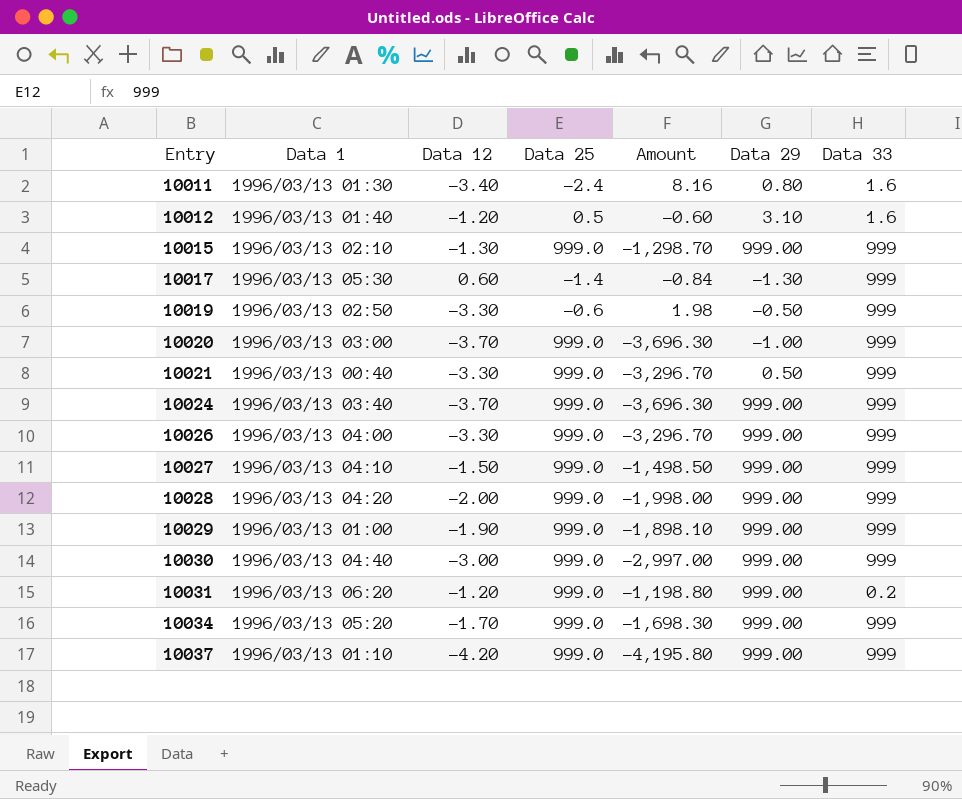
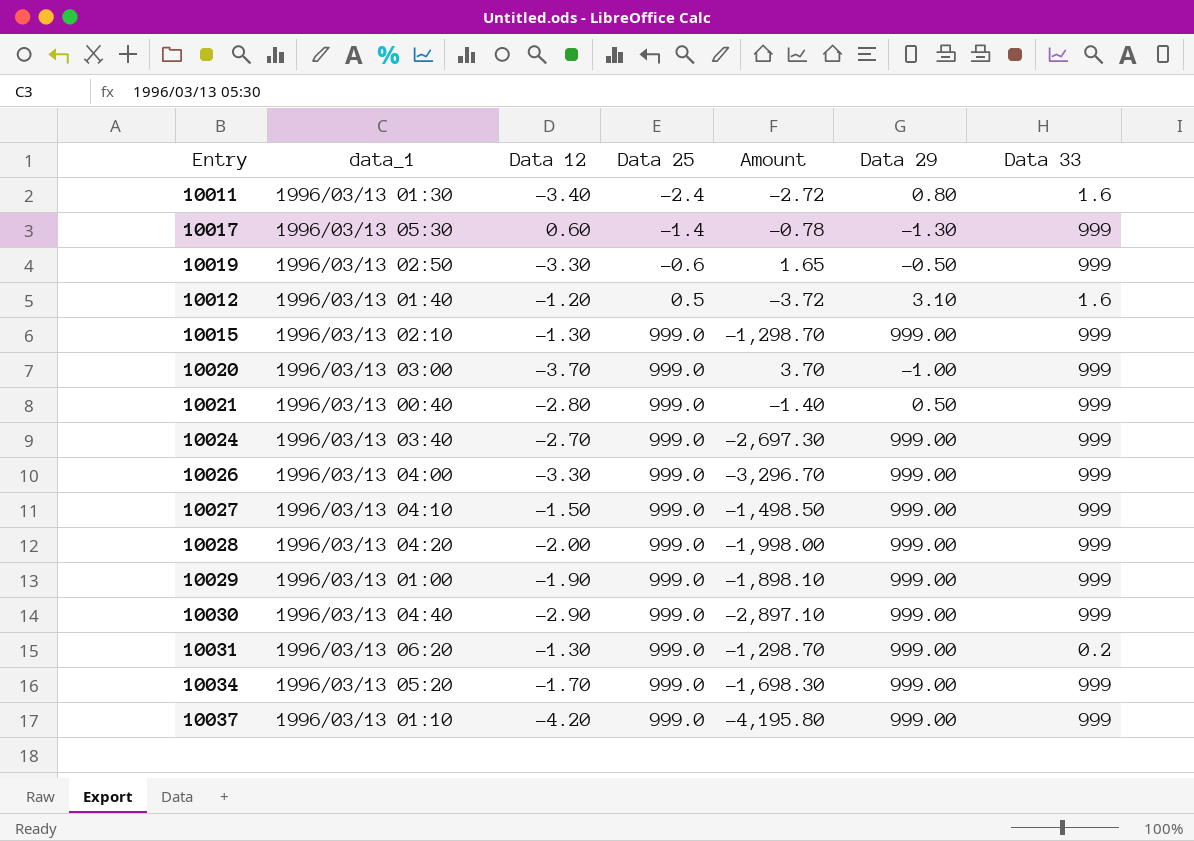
row order: Entry ascending -> Data 25 ascending
column name: Data 1 -> data_1
column Amount | formula: [Data 12] * [Data 25] -> [Data 12] * [Data 29]
10021 | Data 12: -3.30 -> -2.80
10024 | Data 12: -3.70 -> -2.70
10030 | Data 12: -3.00 -> -2.90
10031 | Data 12: -1.20 -> -1.30

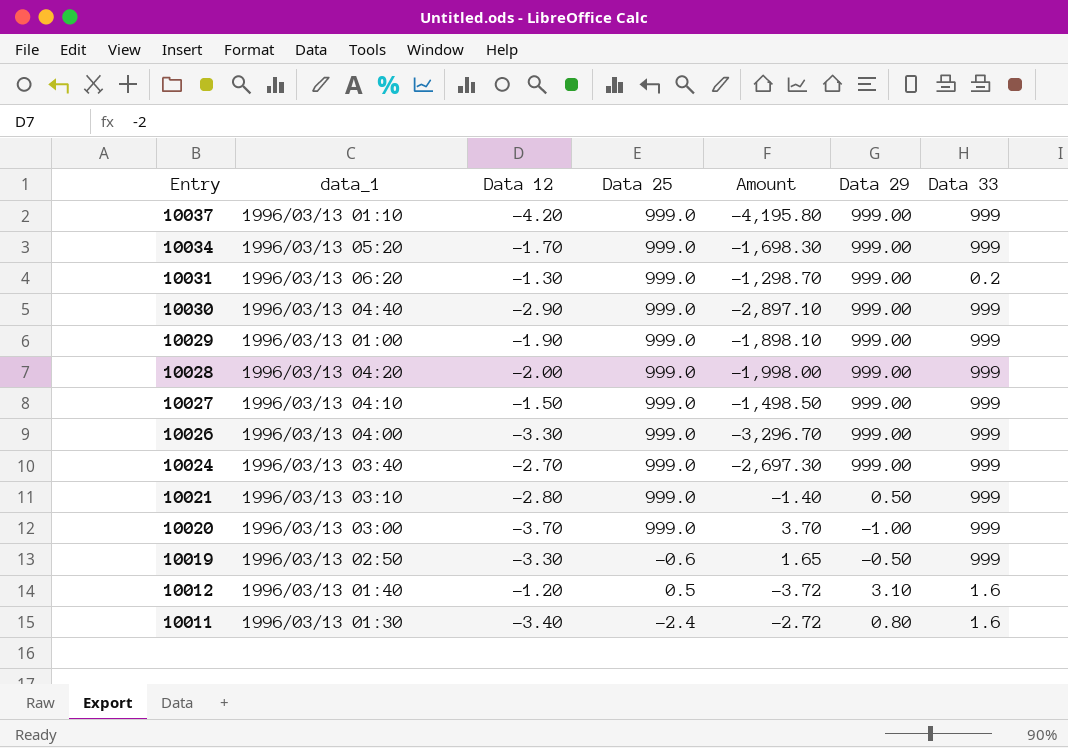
row order: Data 25 ascending -> Entry descending
row 10017: 1996/03/13 05:30 | 0.60 | -1.4 | -0.78 | -1.30 | 999 -> none
row 10015: 1996/03/13 02:10 | -1.30 | 999.0 | -1,298.70 | 999.00 | 999 -> none
10021 | data_1: 1996/03/13 00:40 -> 1996/03/13 03:10

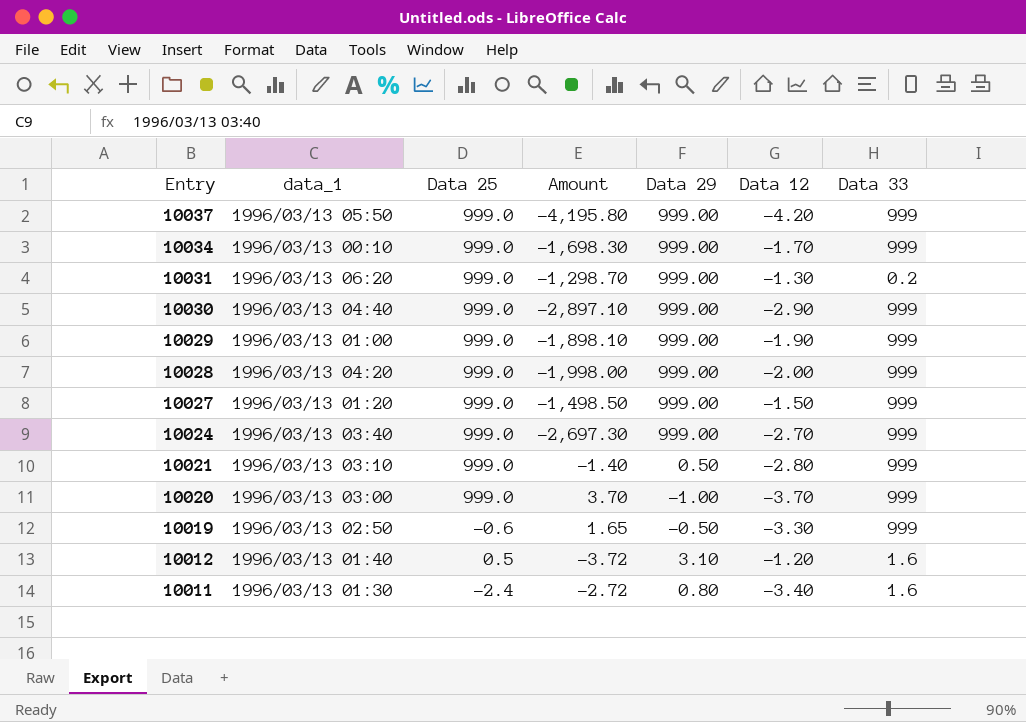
column Data 12 | position: 3 -> 6
row 10026: 1996/03/13 04:00 | -3.30 | 999.0 | -3,296.70 | 999.00 | 999 -> none
10037 | data_1: 1996/03/13 01:10 -> 1996/03/13 05:50
10034 | data_1: 1996/03/13 05:20 -> 1996/03/13 00:10
10027 | data_1: 1996/03/13 04:10 -> 1996/03/13 01:20

